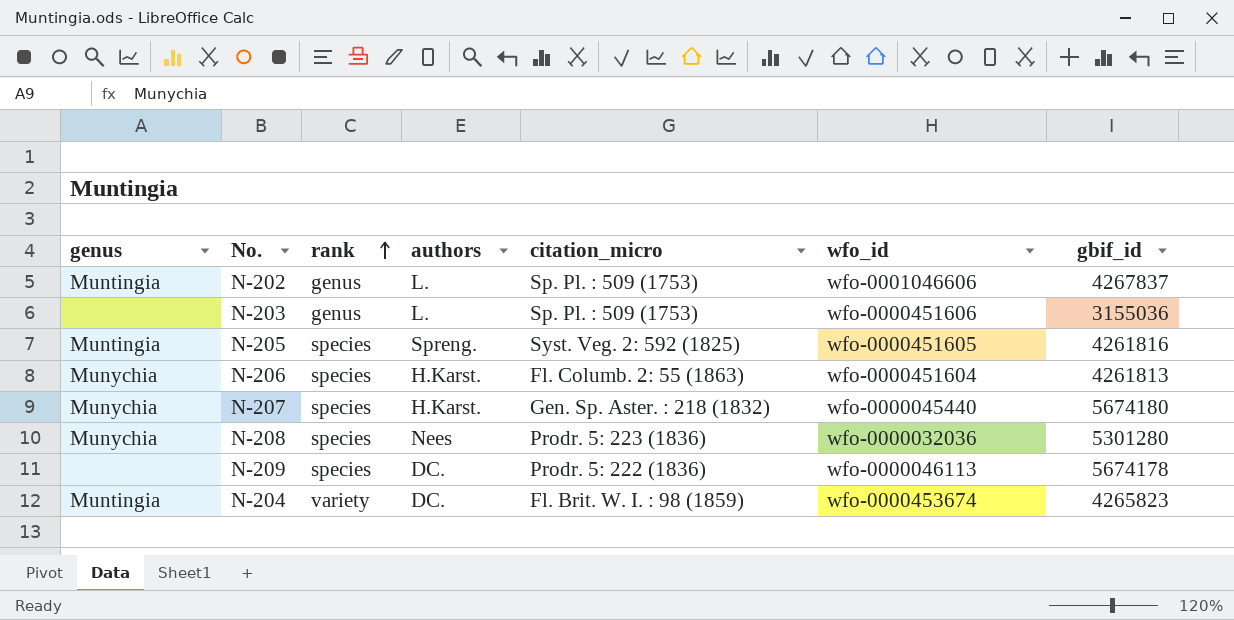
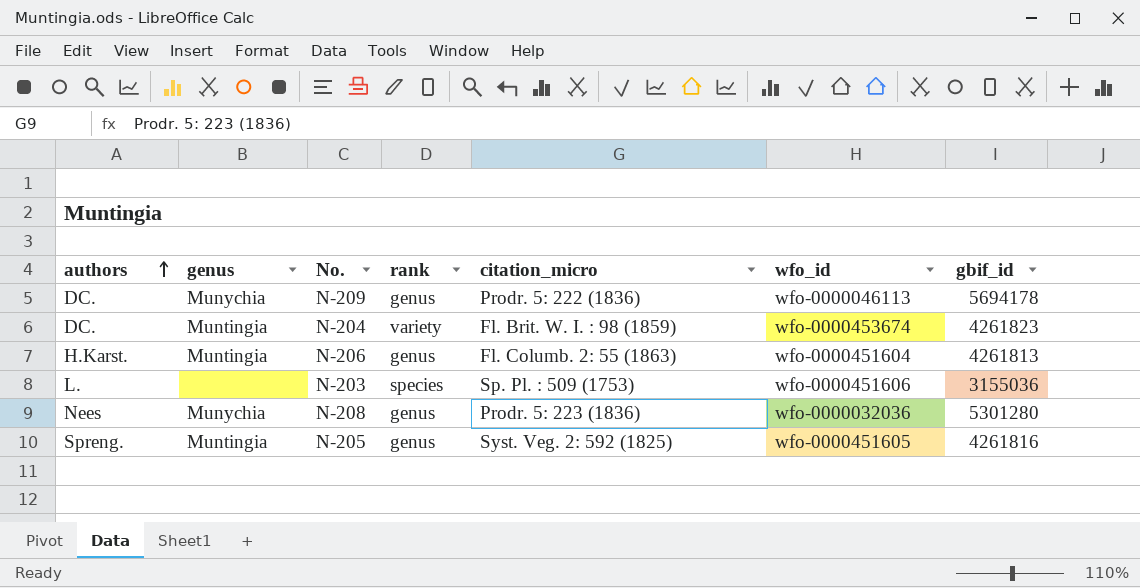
row order: rank ascending -> authors ascending
column authors | position: 4 -> 1
row N-202: Muntingia | genus | L. | Sp. Pl. : 509 (1753) | wfo-0001046606 | 4267837 -> none
row N-207: Munychia | species | H.Karst. | Gen. Sp. Aster. : 218 (1832) | wfo-0000045440 | 5674180 -> none
N-209 | genus: none -> Munychia
N-209 | rank: species -> genus
N-209 | gbif_id: 5674178 -> 5694178
N-204 | gbif_id: 4265823 -> 4261823
N-206 | genus: Munychia -> Muntingia
N-206 | rank: species -> genus
N-203 | rank: genus -> species
N-208 | rank: species -> genus
N-205 | rank: species -> genus

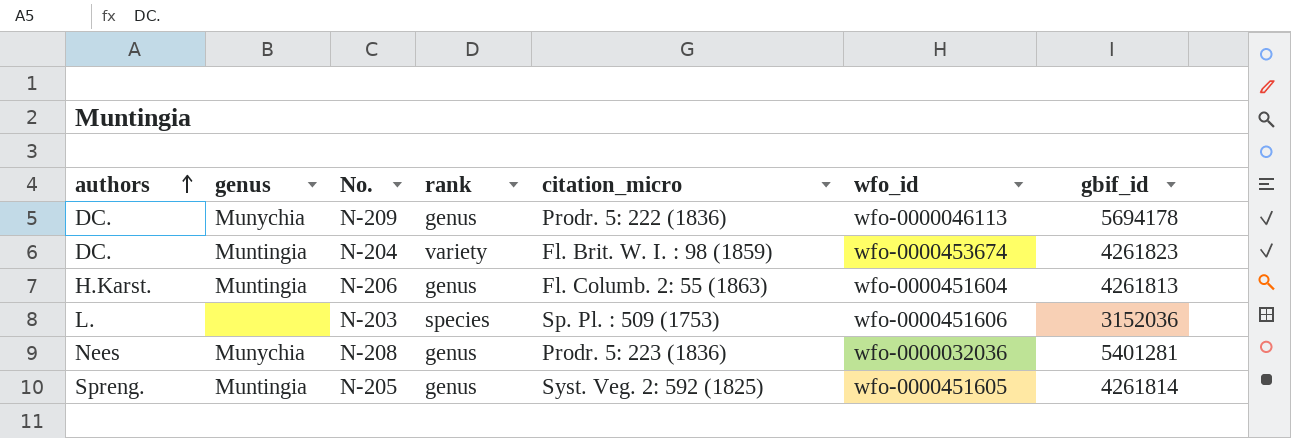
N-203 | gbif_id: 3155036 -> 3152036
N-208 | gbif_id: 5301280 -> 5401281
N-205 | gbif_id: 4261816 -> 4261814

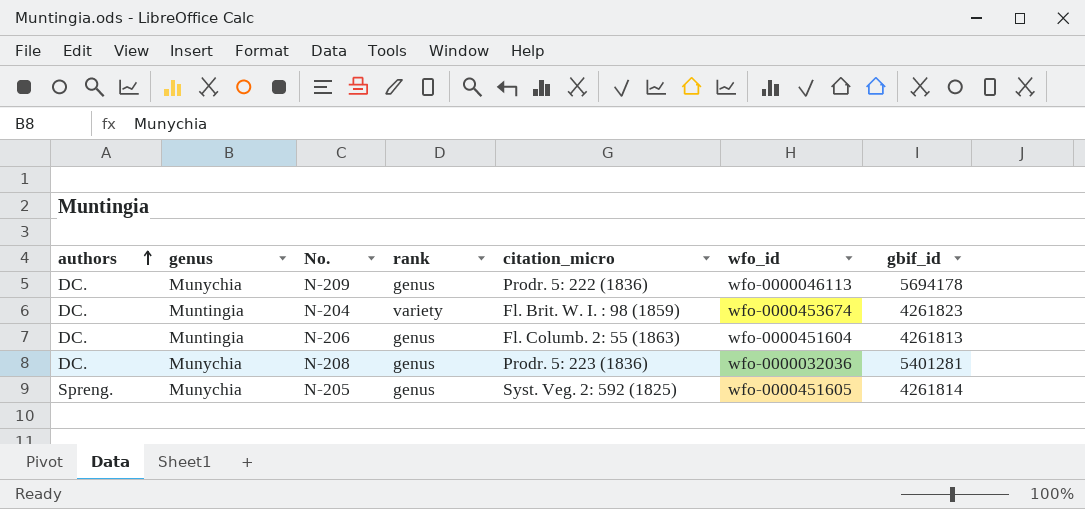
row N-203: L. | none | species | Sp. Pl. : 509 (1753) | wfo-0000451606 | 3152036 -> none
N-206 | authors: H.Karst. -> DC.
N-208 | authors: Nees -> DC.
N-205 | genus: Muntingia -> Munychia

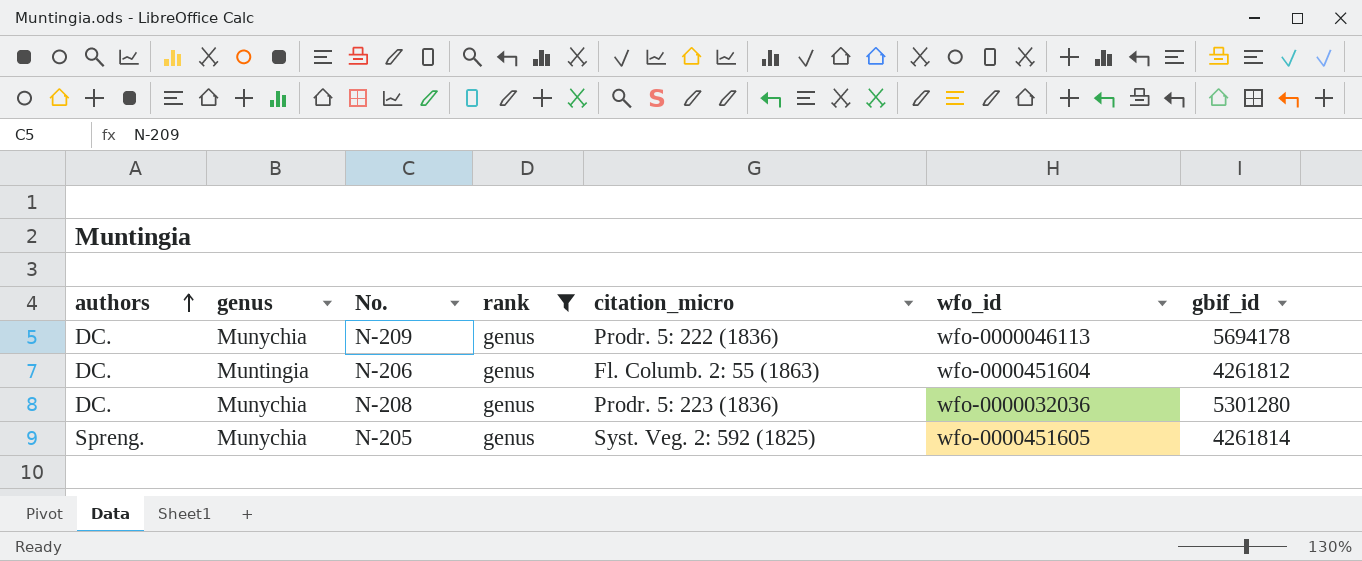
filter: none -> rank = genus
N-206 | gbif_id: 4261813 -> 4261812
N-208 | gbif_id: 5401281 -> 5301280

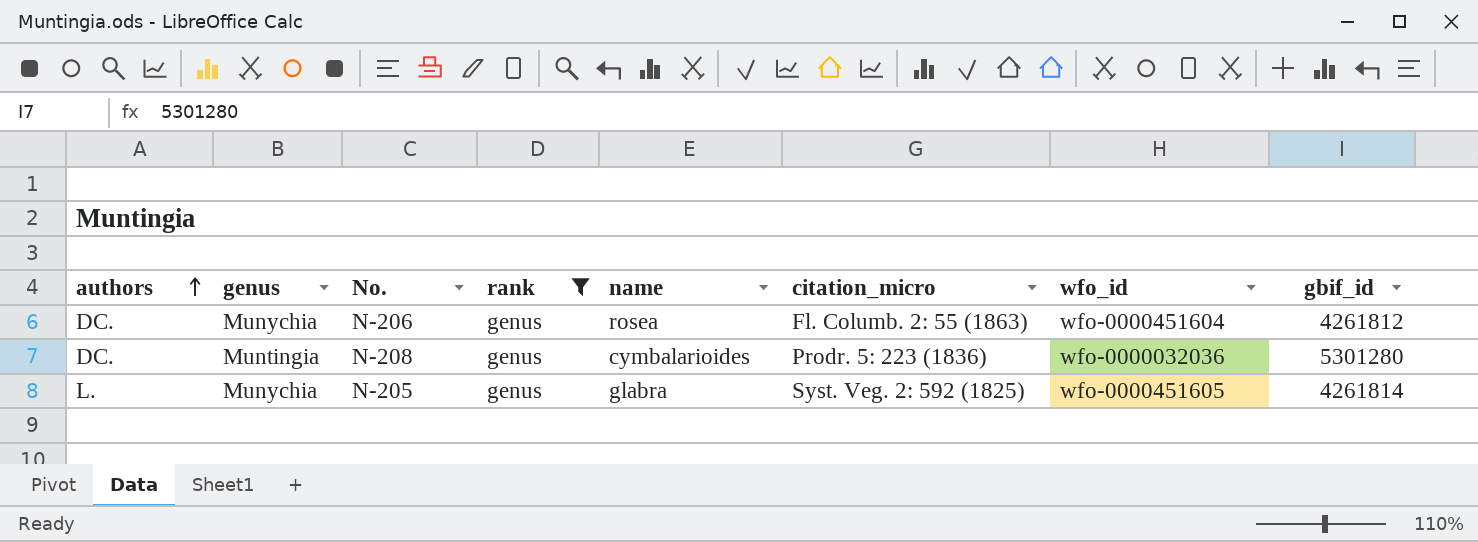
column name | position: none -> 5
row N-209: DC. | Munychia | genus | Prodr. 5: 222 (1836) | wfo-0000046113 | 5694178 -> none
N-206 | genus: Muntingia -> Munychia
N-208 | genus: Munychia -> Muntingia
N-205 | authors: Spreng. -> L.

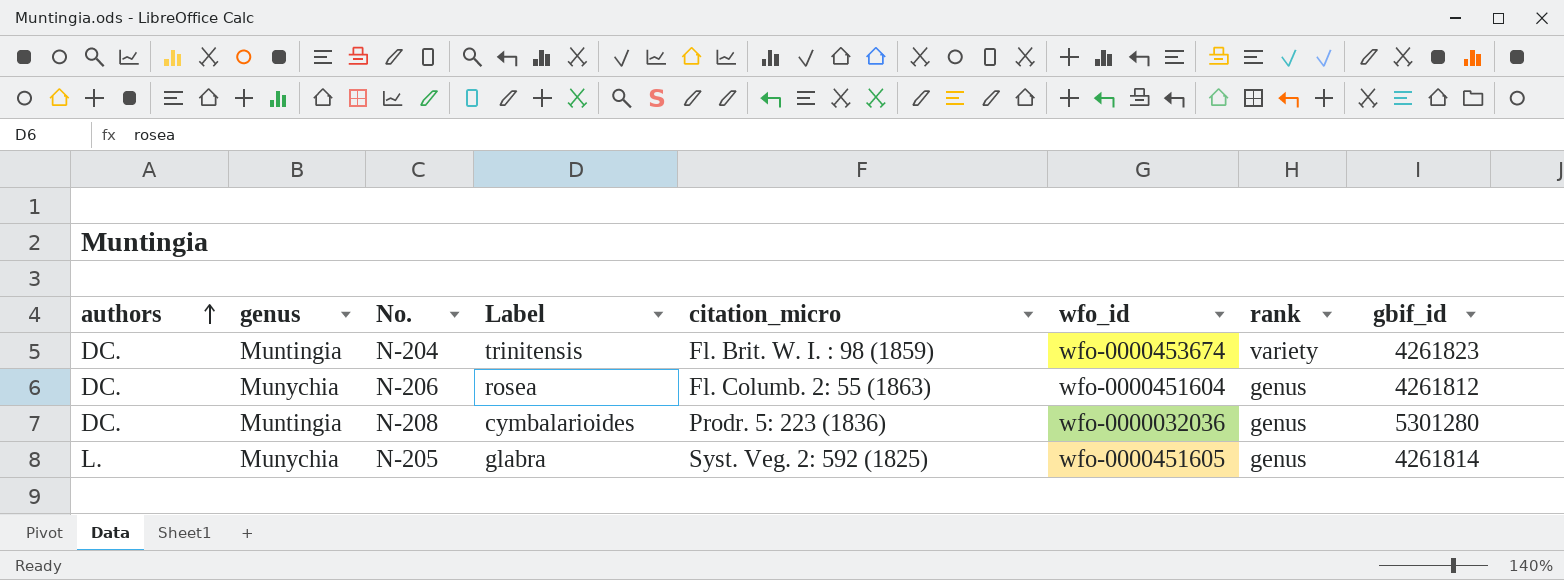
filter: rank = genus -> none
column name: name -> Label
column rank | position: 4 -> 7

